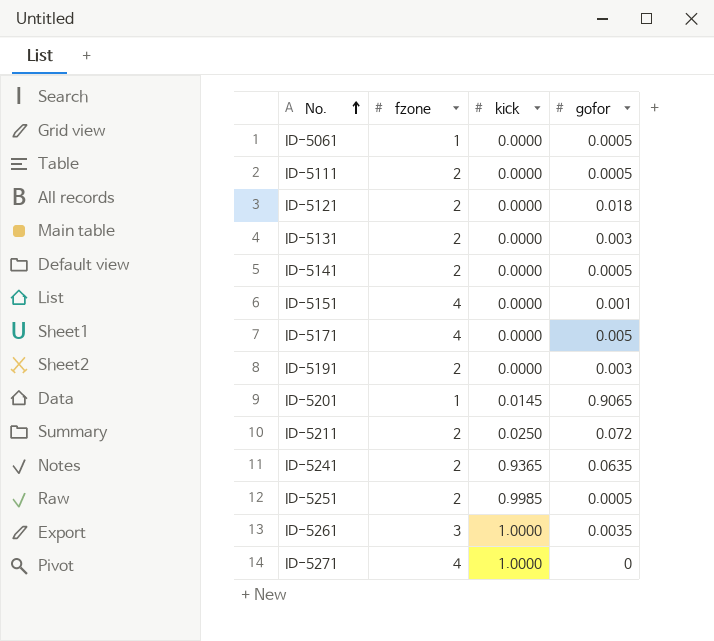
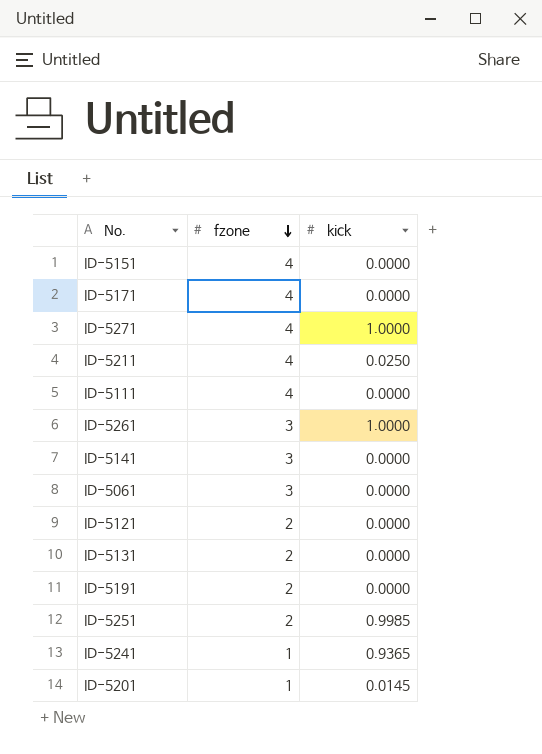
row order: No. ascending -> fzone descending
column gofor | position: 4 -> none
ID-5211 | fzone: 2 -> 4
ID-5111 | fzone: 2 -> 4
ID-5141 | fzone: 2 -> 3
ID-5061 | fzone: 1 -> 3
ID-5241 | fzone: 2 -> 1

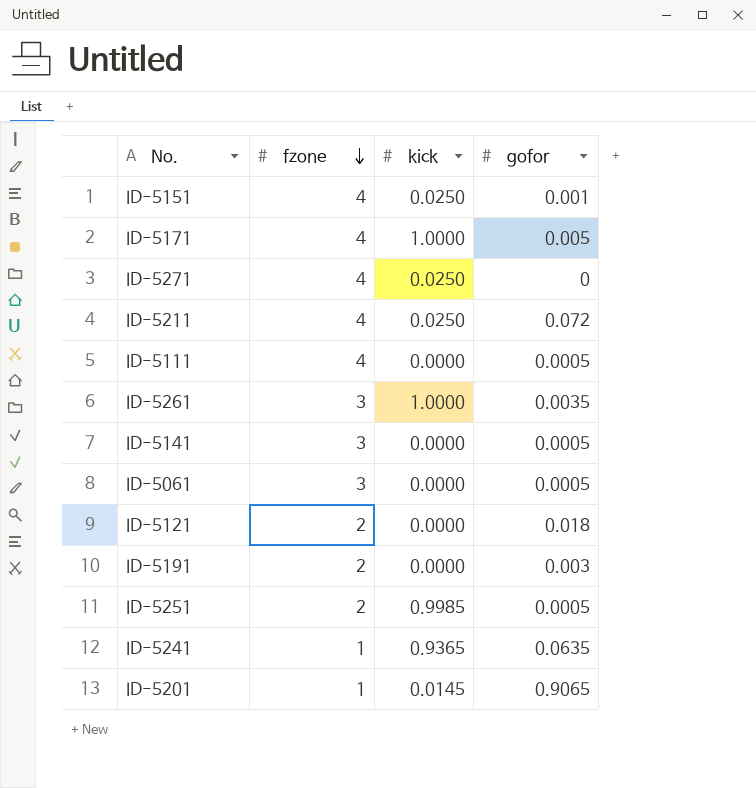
column gofor | position: none -> 4
row ID-5131: 2 | 0.0000 -> none
ID-5151 | kick: 0.0000 -> 0.0250
ID-5171 | kick: 0.0000 -> 1.0000
ID-5271 | kick: 1.0000 -> 0.0250

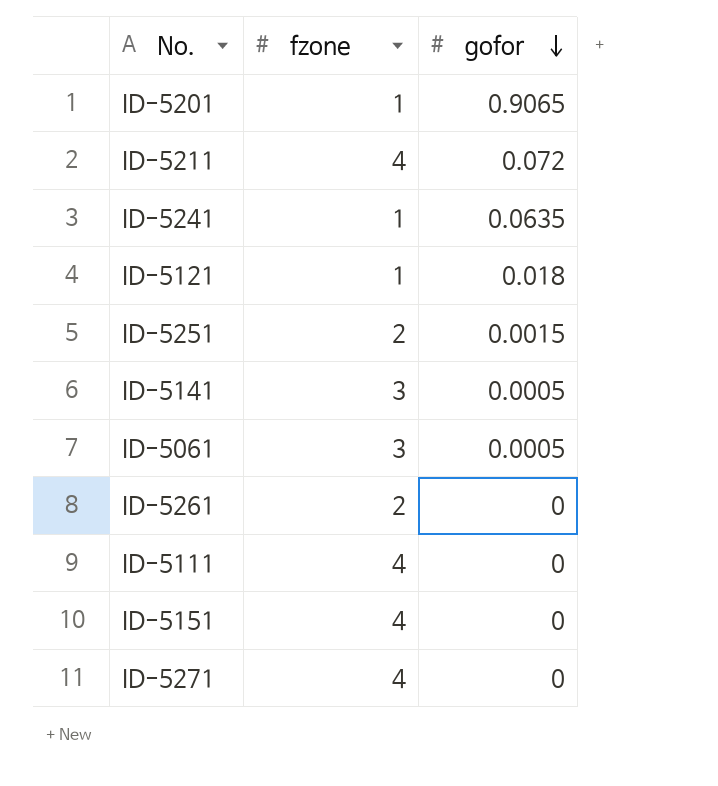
row order: fzone descending -> gofor descending
column kick | position: 3 -> none
row ID-5171: 4 | 1.0000 | 0.005 -> none
row ID-5191: 2 | 0.0000 | 0.003 -> none
ID-5121 | fzone: 2 -> 1
ID-5251 | gofor: 0.0005 -> 0.0015
ID-5261 | fzone: 3 -> 2
ID-5261 | gofor: 0.0035 -> 0
ID-5111 | gofor: 0.0005 -> 0
ID-5151 | gofor: 0.001 -> 0

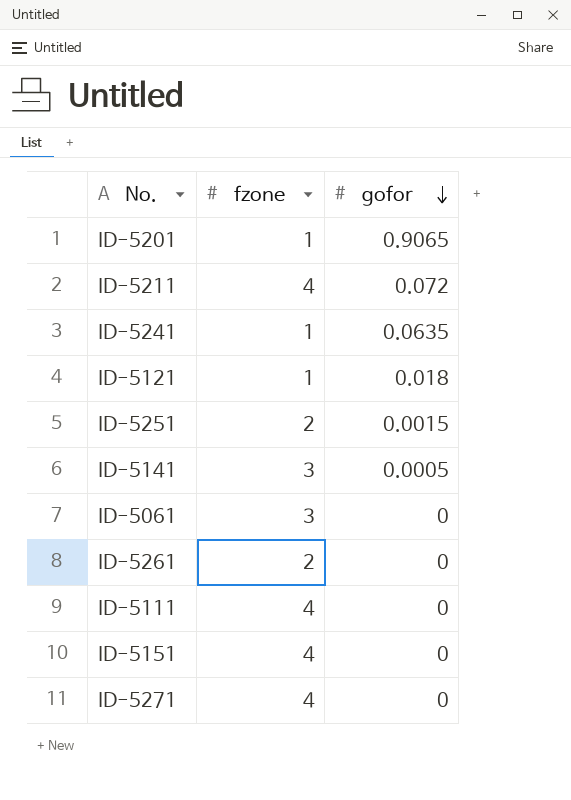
ID-5061 | gofor: 0.0005 -> 0

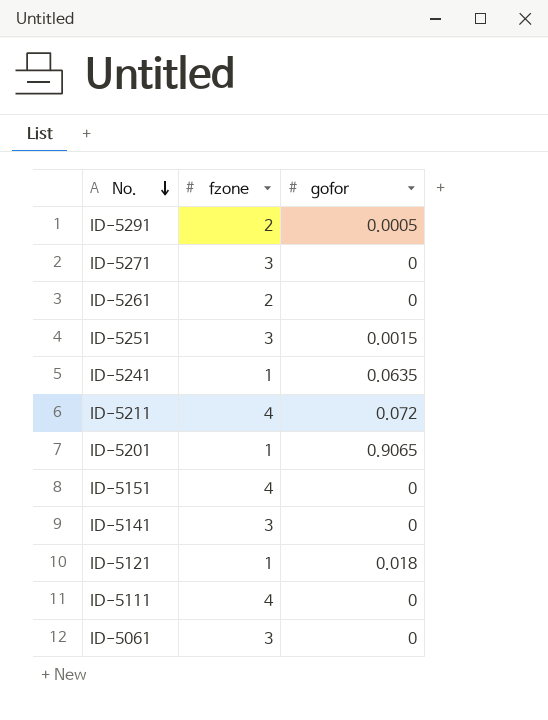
row order: gofor descending -> No. descending
row ID-5291: none -> 2 | 0.0005
ID-5271 | fzone: 4 -> 3
ID-5251 | fzone: 2 -> 3
ID-5141 | gofor: 0.0005 -> 0

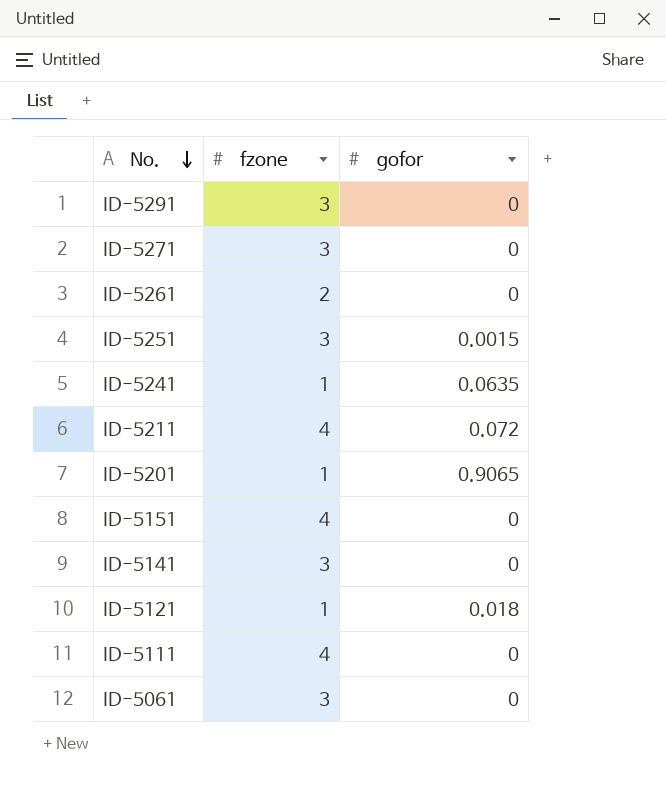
ID-5291 | fzone: 2 -> 3
ID-5291 | gofor: 0.0005 -> 0

